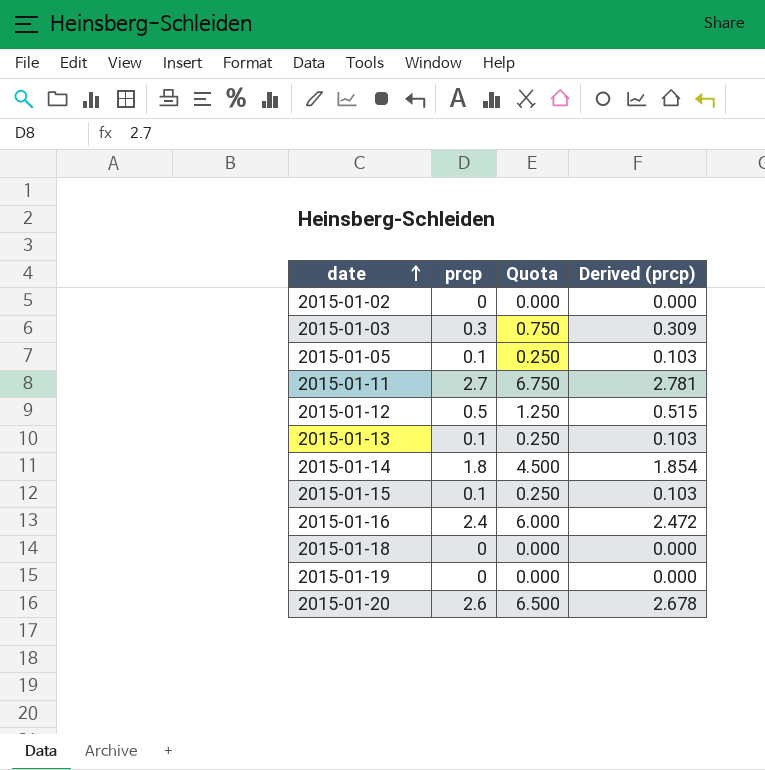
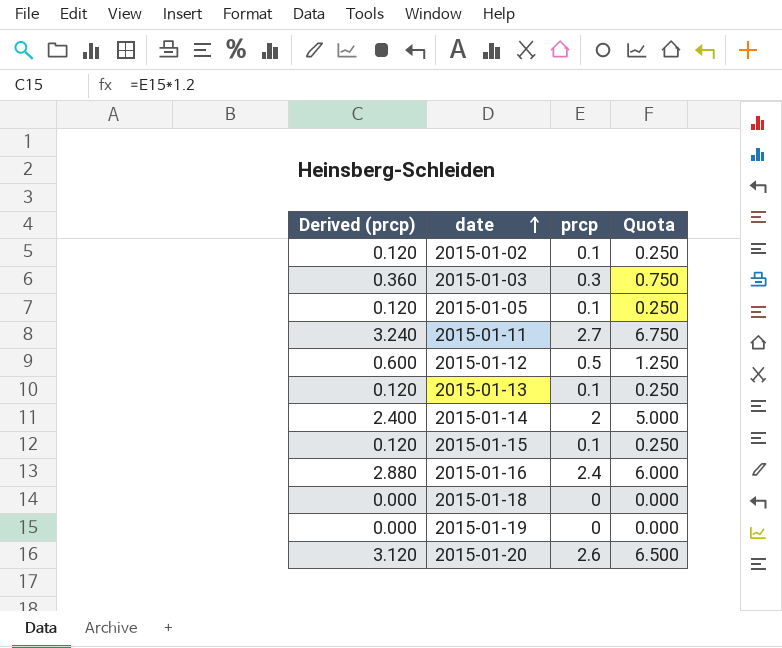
column Derived (prcp) | formula: [prcp] * 1.03 -> [prcp] * 1.2
column Derived (prcp) | position: 4 -> 1
2015-01-02 | prcp: 0 -> 0.1
2015-01-02 | Quota: 0.000 -> 0.250
2015-01-14 | prcp: 1.8 -> 2
2015-01-14 | Quota: 4.500 -> 5.000

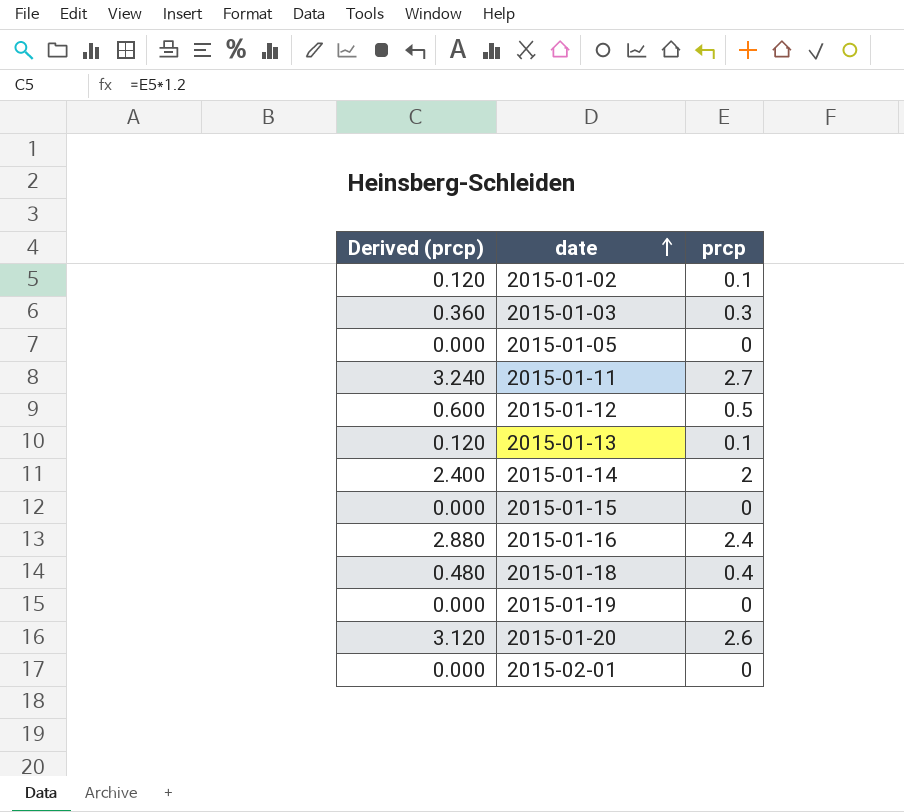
column Quota | formula: [prcp] * 2.5 -> none
2015-01-05 | Derived (prcp): 0.120 -> 0.000
2015-01-05 | prcp: 0.1 -> 0
2015-01-15 | Derived (prcp): 0.120 -> 0.000
2015-01-15 | prcp: 0.1 -> 0
2015-01-18 | Derived (prcp): 0.000 -> 0.480
2015-01-18 | prcp: 0 -> 0.4
row 2015-02-01: none -> 0.000 | 0

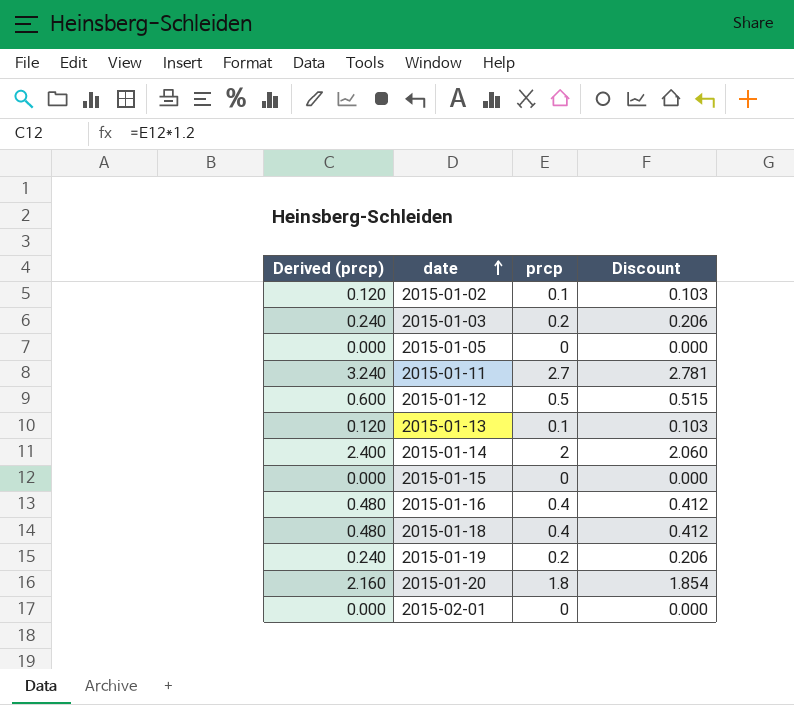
column Discount | formula: none -> [prcp] * 1.03
2015-01-03 | Derived (prcp): 0.360 -> 0.240
2015-01-03 | prcp: 0.3 -> 0.2
2015-01-16 | Derived (prcp): 2.880 -> 0.480
2015-01-16 | prcp: 2.4 -> 0.4
2015-01-19 | Derived (prcp): 0.000 -> 0.240
2015-01-19 | prcp: 0 -> 0.2
2015-01-20 | Derived (prcp): 3.120 -> 2.160
2015-01-20 | prcp: 2.6 -> 1.8

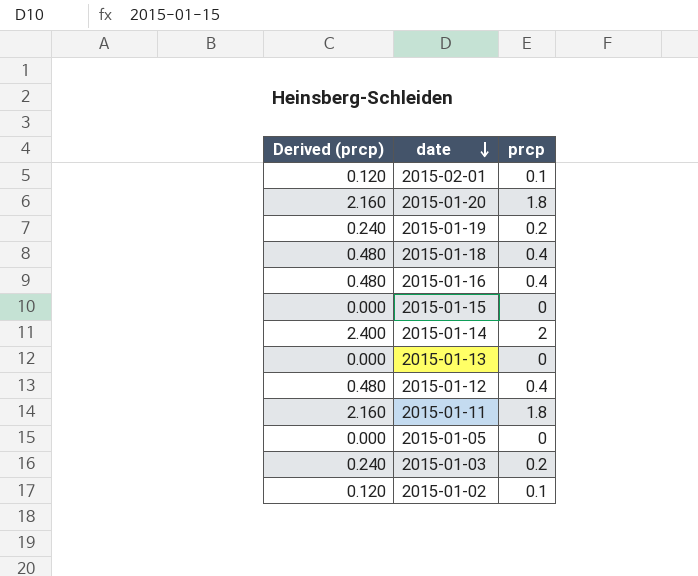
row order: date ascending -> date descending
column Discount | formula: [prcp] * 1.03 -> none
2015-02-01 | Derived (prcp): 0.000 -> 0.120
2015-02-01 | prcp: 0 -> 0.1
2015-01-13 | Derived (prcp): 0.120 -> 0.000
2015-01-13 | prcp: 0.1 -> 0
2015-01-12 | Derived (prcp): 0.600 -> 0.480
2015-01-12 | prcp: 0.5 -> 0.4
2015-01-11 | Derived (prcp): 3.240 -> 2.160
2015-01-11 | prcp: 2.7 -> 1.8

